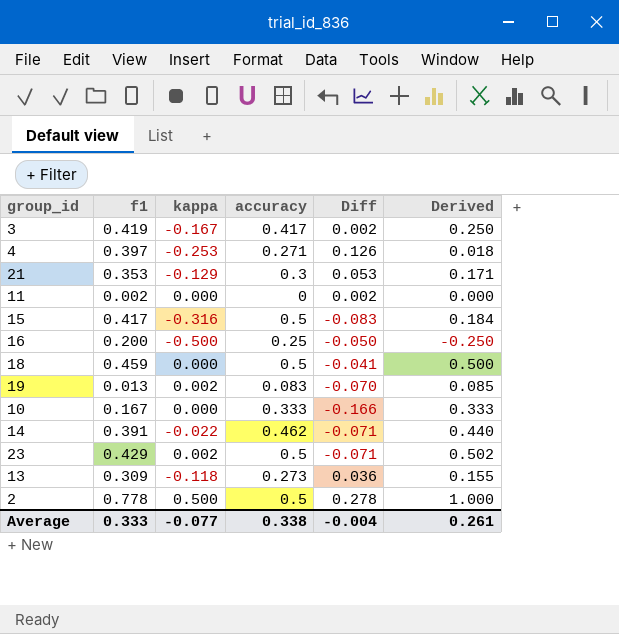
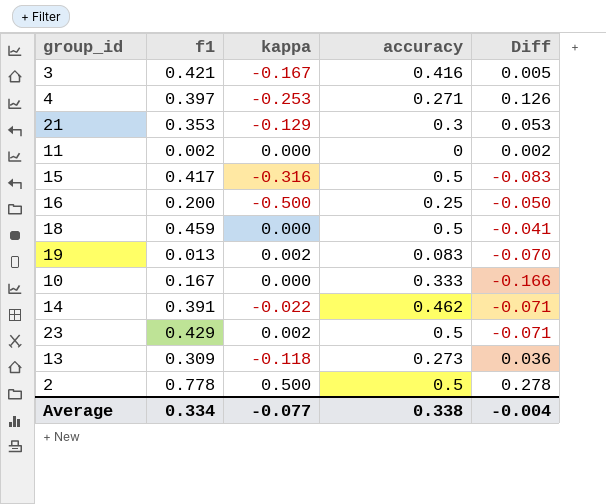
column Derived | formula: [kappa] + [accuracy] -> none
3 | f1: 0.419 -> 0.421
3 | accuracy: 0.417 -> 0.416
3 | Diff: 0.002 -> 0.005
Average | f1: 0.333 -> 0.334

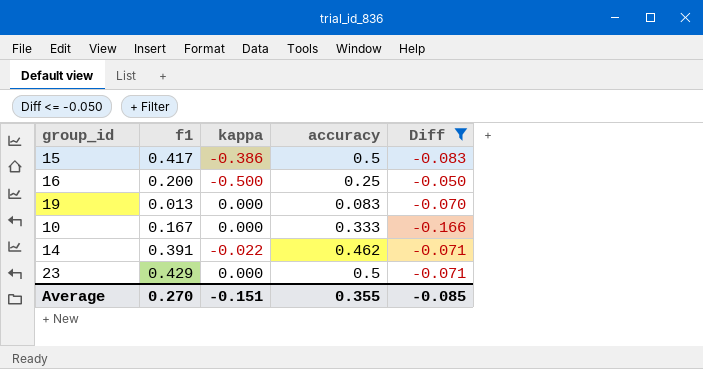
filter: none -> Diff <= -0.050
15 | kappa: -0.316 -> -0.386
19 | kappa: 0.002 -> 0.000
23 | kappa: 0.002 -> 0.000
Average | f1: 0.334 -> 0.270
Average | kappa: -0.077 -> -0.151
Average | accuracy: 0.338 -> 0.355
Average | Diff: -0.004 -> -0.085

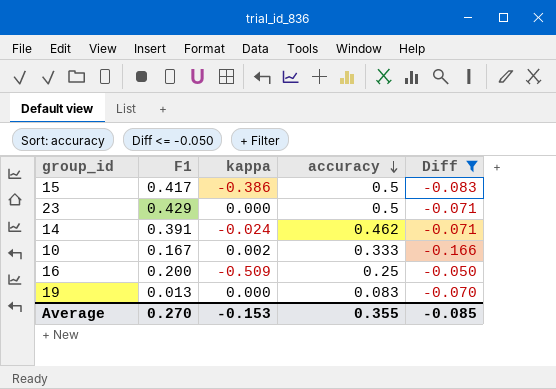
row order: none -> accuracy descending
column name: f1 -> F1
14 | kappa: -0.022 -> -0.024
10 | kappa: 0.000 -> 0.002
16 | kappa: -0.500 -> -0.509
Average | kappa: -0.151 -> -0.153

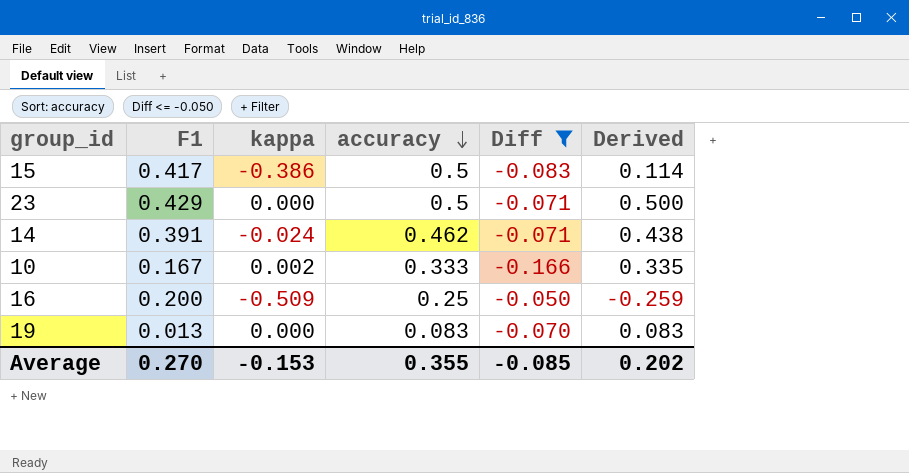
column Derived | formula: none -> [kappa] + [accuracy]

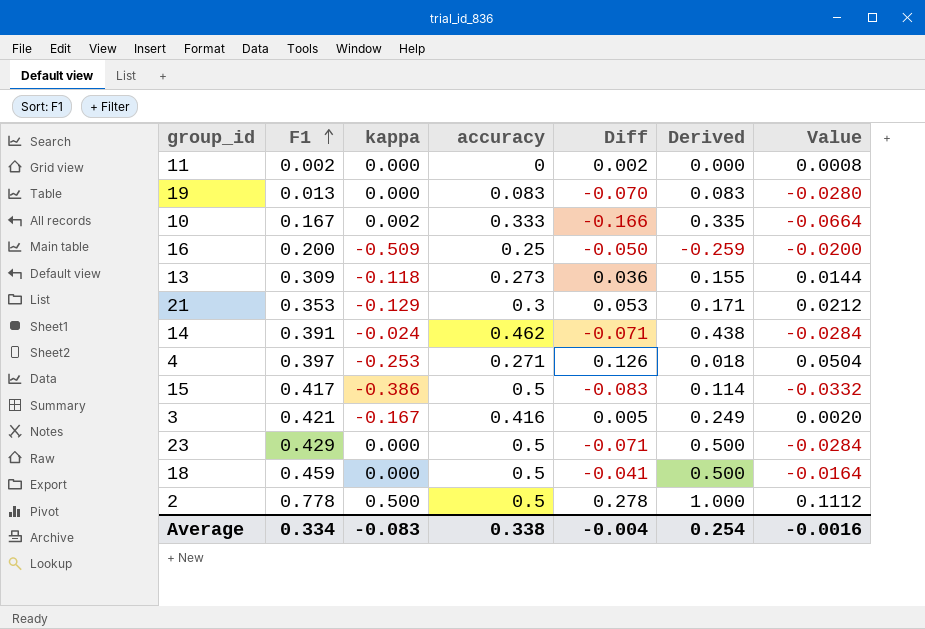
filter: Diff <= -0.050 -> none
row order: accuracy descending -> F1 ascending
column Value | formula: none -> [Diff] * 0.4
Average | F1: 0.270 -> 0.334
Average | kappa: -0.153 -> -0.083
Average | accuracy: 0.355 -> 0.338
Average | Diff: -0.085 -> -0.004
Average | Derived: 0.202 -> 0.254

